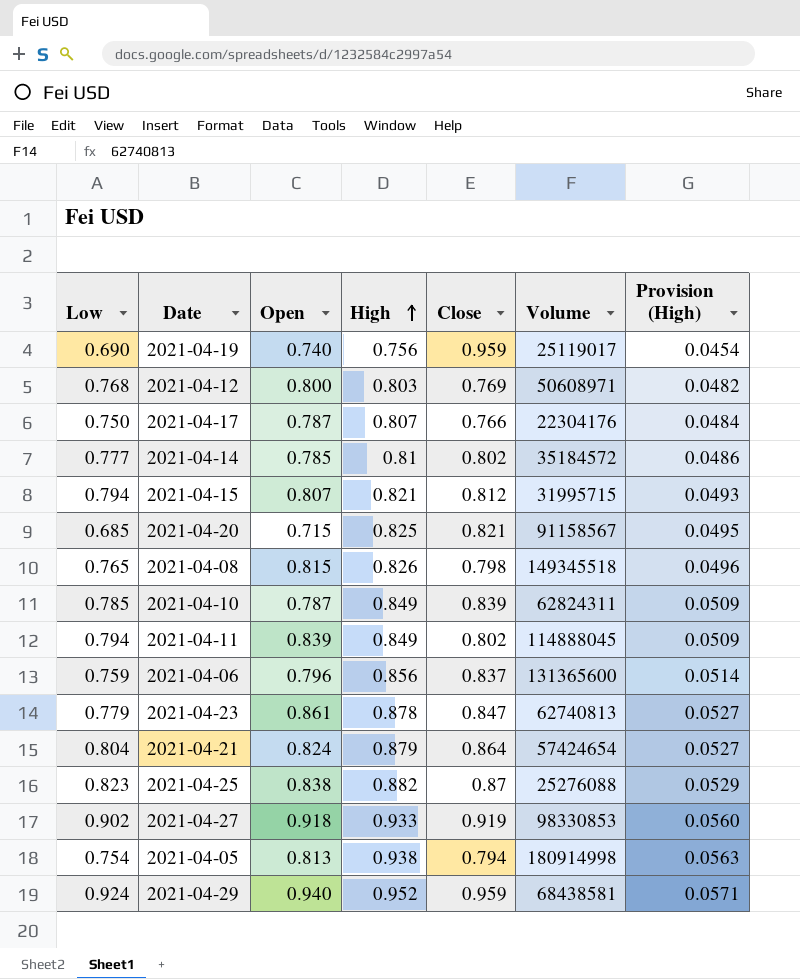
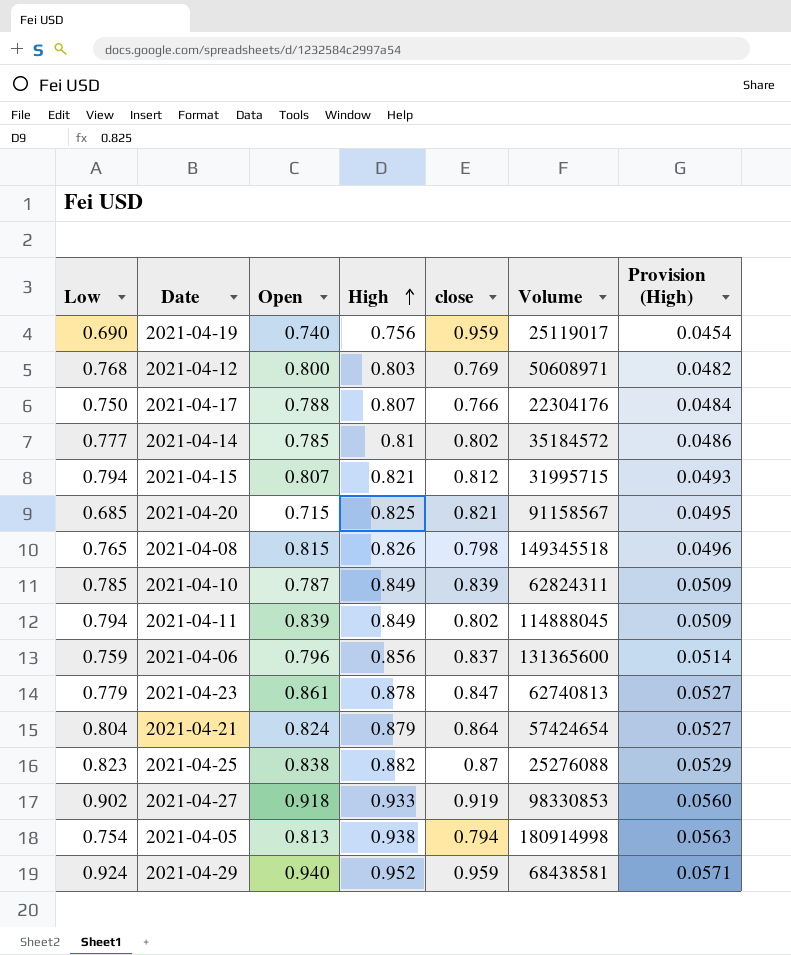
column name: Close -> close
2021-04-17 | Open: 0.787 -> 0.788

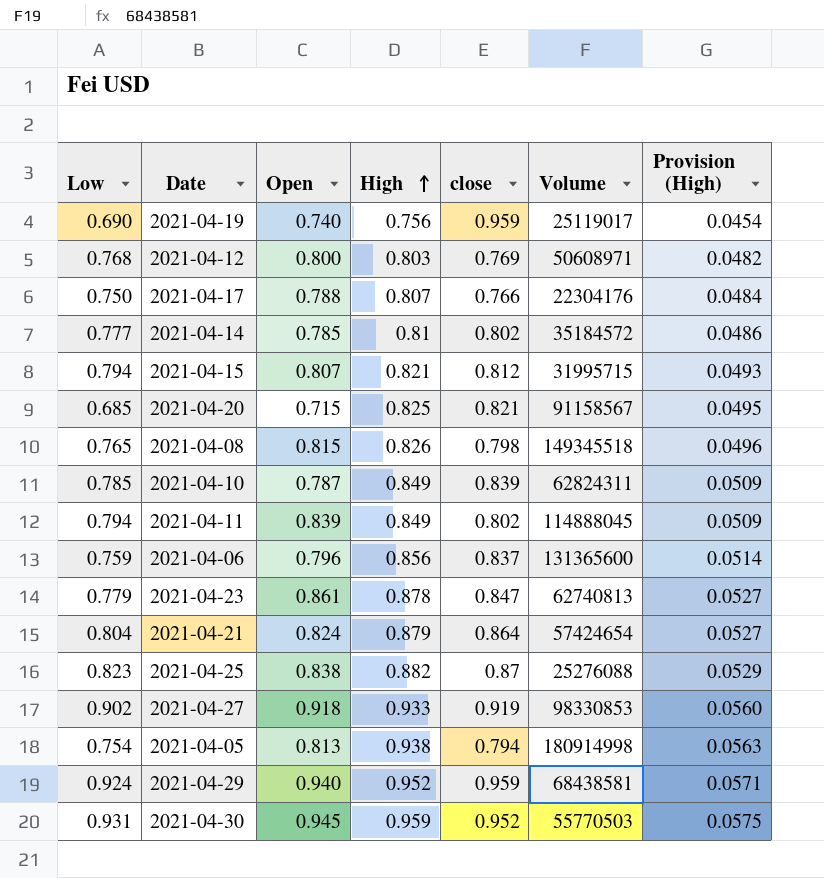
row 2021-04-30: none -> 0.931 | 0.945 | 0.959 | 0.952 | 55770503 | 0.0575

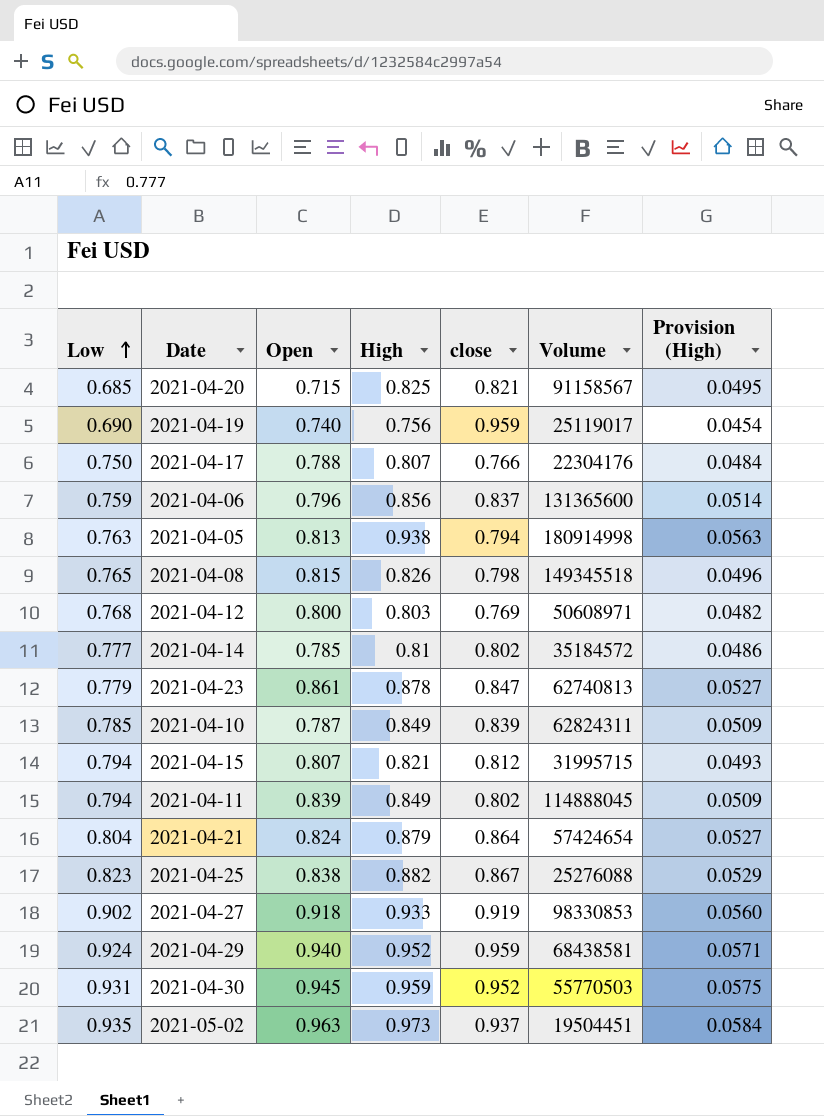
row order: High ascending -> Low ascending
2021-04-05 | Low: 0.754 -> 0.763
2021-04-25 | close: 0.87 -> 0.867
row 2021-05-02: none -> 0.935 | 0.963 | 0.973 | 0.937 | 19504451 | 0.0584

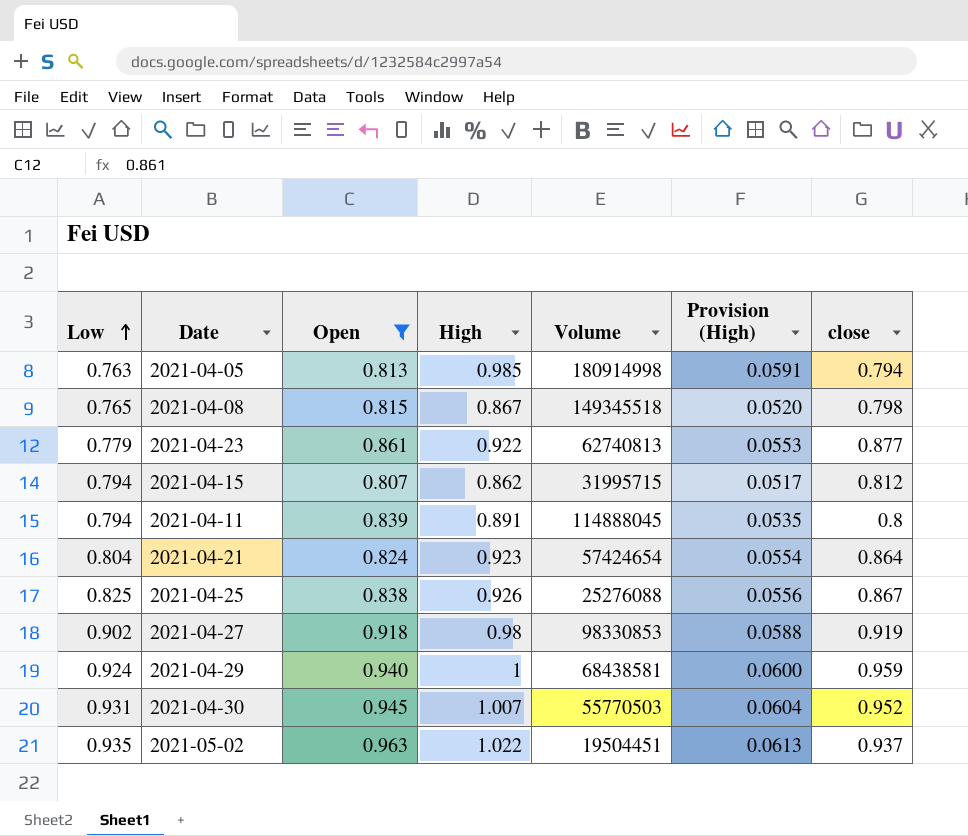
filter: none -> Open >= 0.807
column close | position: 5 -> 7
2021-04-05 | High: 0.938 -> 0.985
2021-04-05 | Provision (High): 0.0563 -> 0.0591
2021-04-08 | High: 0.826 -> 0.867
2021-04-08 | Provision (High): 0.0496 -> 0.0520
2021-04-23 | High: 0.878 -> 0.922
2021-04-23 | Provision (High): 0.0527 -> 0.0553
2021-04-23 | close: 0.847 -> 0.877
2021-04-15 | High: 0.821 -> 0.862
2021-04-15 | Provision (High): 0.0493 -> 0.0517
2021-04-11 | High: 0.849 -> 0.891
2021-04-11 | Provision (High): 0.0509 -> 0.0535
2021-04-11 | close: 0.802 -> 0.8
2021-04-21 | High: 0.879 -> 0.923
2021-04-21 | Provision (High): 0.0527 -> 0.0554
2021-04-25 | Low: 0.823 -> 0.825
2021-04-25 | High: 0.882 -> 0.926
2021-04-25 | Provision (High): 0.0529 -> 0.0556
2021-04-27 | High: 0.933 -> 0.98
2021-04-27 | Provision (High): 0.0560 -> 0.0588
2021-04-29 | High: 0.952 -> 1
2021-04-29 | Provision (High): 0.0571 -> 0.0600
2021-04-30 | High: 0.959 -> 1.007
2021-04-30 | Provision (High): 0.0575 -> 0.0604
2021-05-02 | High: 0.973 -> 1.022
2021-05-02 | Provision (High): 0.0584 -> 0.0613

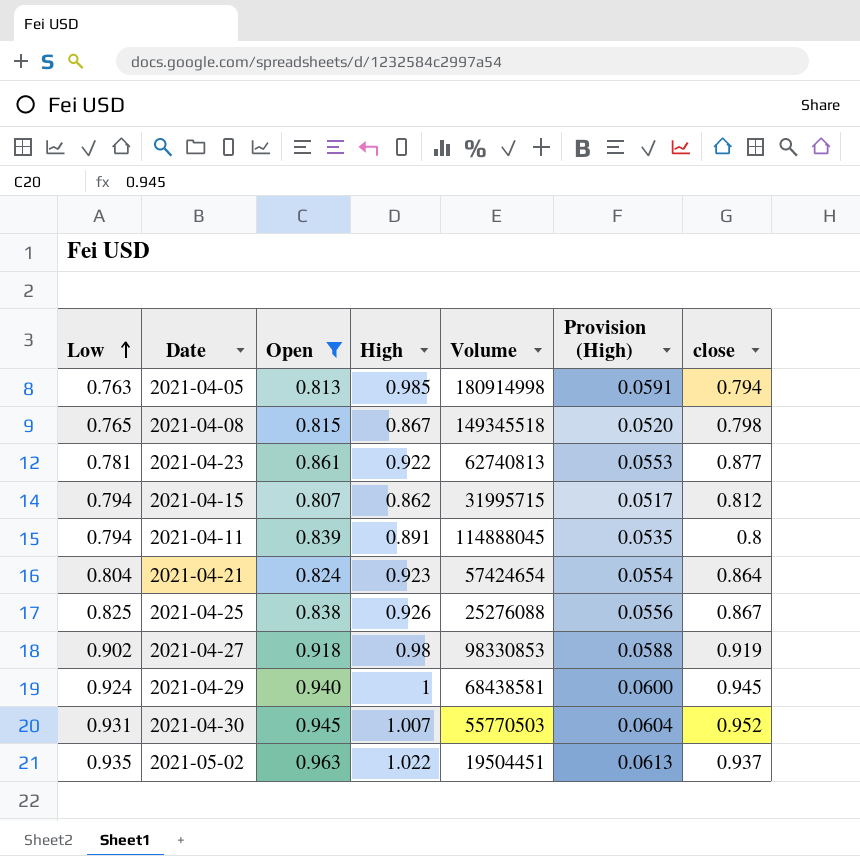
2021-04-23 | Low: 0.779 -> 0.781
2021-04-29 | close: 0.959 -> 0.945

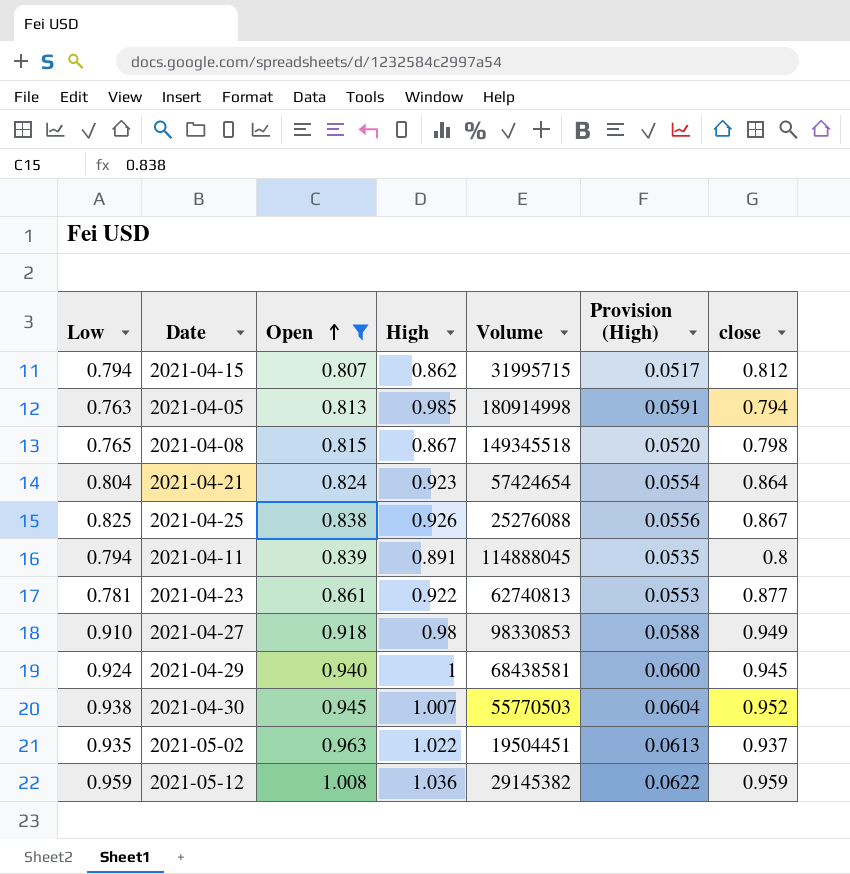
row order: Low ascending -> Open ascending
2021-04-27 | Low: 0.902 -> 0.910
2021-04-27 | close: 0.919 -> 0.949
2021-04-30 | Low: 0.931 -> 0.938
row 2021-05-12: none -> 0.959 | 1.008 | 1.036 | 29145382 | 0.0622 | 0.959

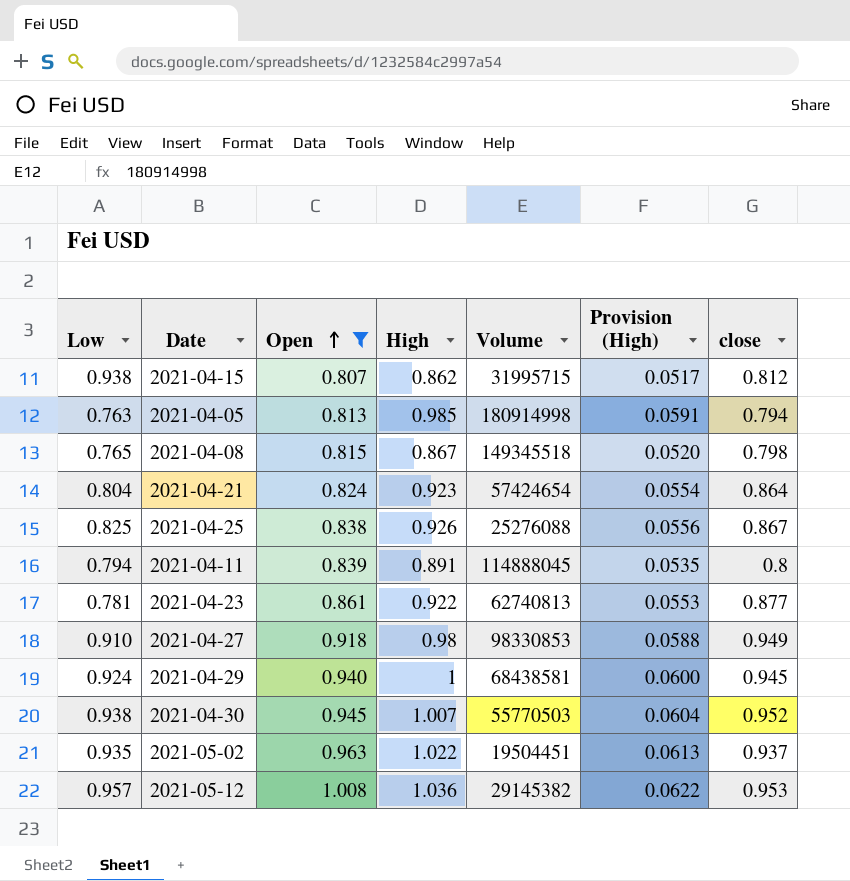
2021-04-15 | Low: 0.794 -> 0.938
2021-05-12 | Low: 0.959 -> 0.957
2021-05-12 | close: 0.959 -> 0.953

